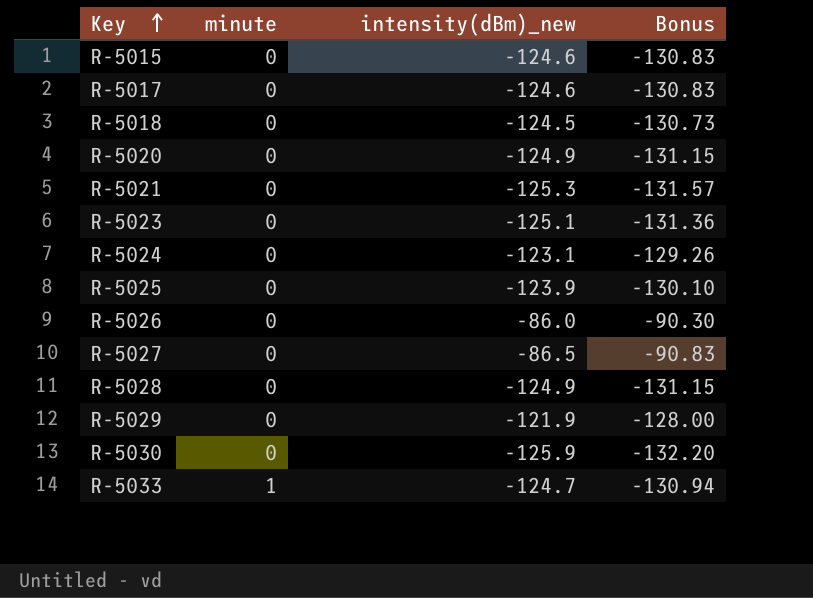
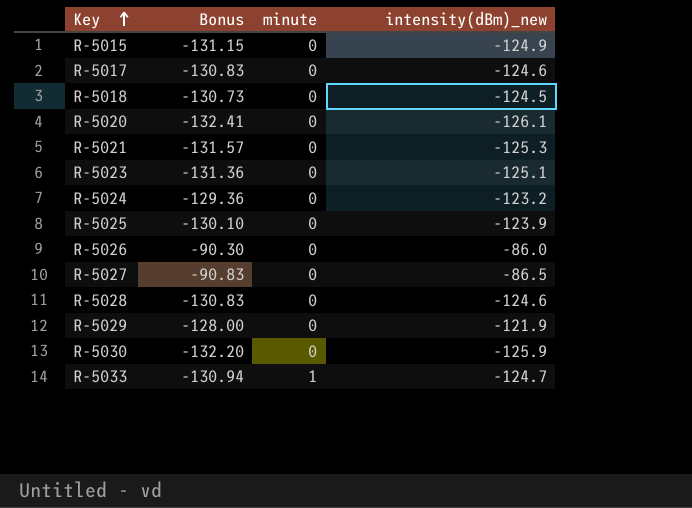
column Bonus | position: 4 -> 2
R-5015 | Bonus: -130.83 -> -131.15
R-5015 | intensity(dBm)_new: -124.6 -> -124.9
R-5020 | Bonus: -131.15 -> -132.41
R-5020 | intensity(dBm)_new: -124.9 -> -126.1
R-5024 | Bonus: -129.26 -> -129.36
R-5024 | intensity(dBm)_new: -123.1 -> -123.2
R-5028 | Bonus: -131.15 -> -130.83
R-5028 | intensity(dBm)_new: -124.9 -> -124.6

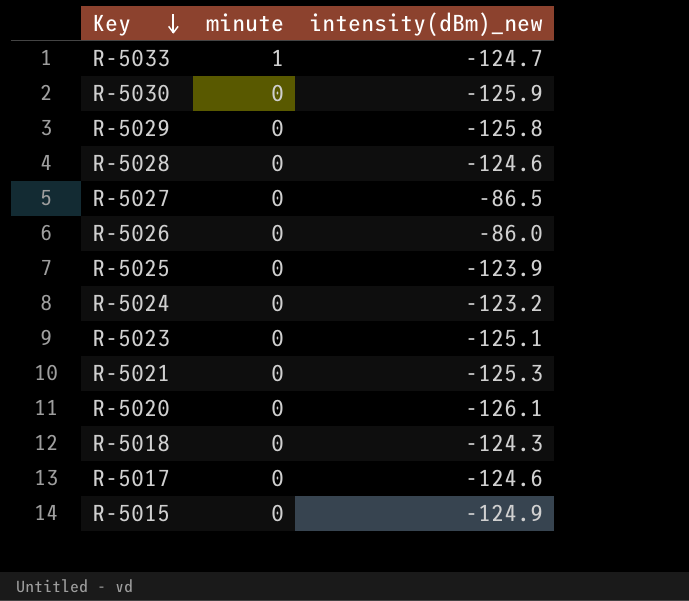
row order: Key ascending -> Key descending
column Bonus | formula: [intensity(dBm)_new] * 1.05 -> none
R-5029 | intensity(dBm)_new: -121.9 -> -125.8
R-5018 | intensity(dBm)_new: -124.5 -> -124.3

